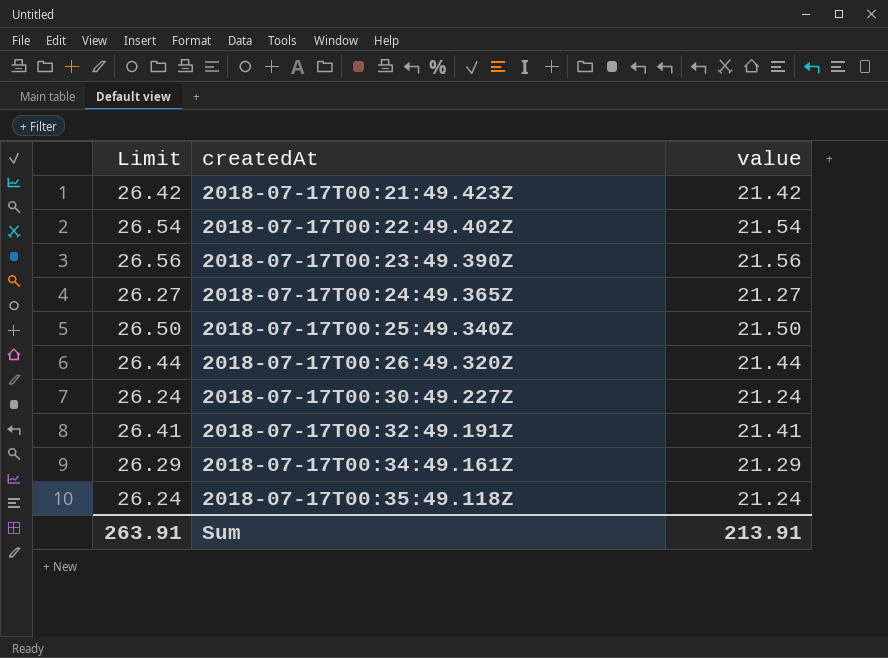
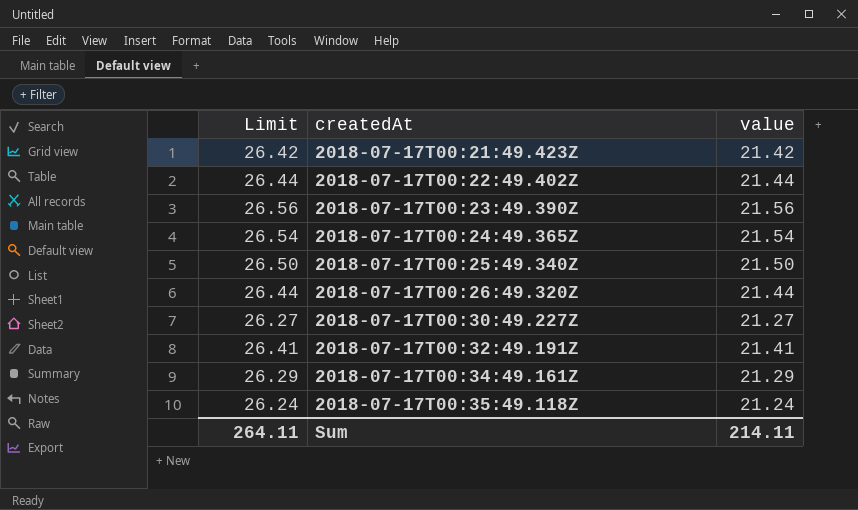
2018-07-17T00:22:49.402Z | Limit: 26.54 -> 26.44
2018-07-17T00:22:49.402Z | value: 21.54 -> 21.44
2018-07-17T00:24:49.365Z | Limit: 26.27 -> 26.54
2018-07-17T00:24:49.365Z | value: 21.27 -> 21.54
2018-07-17T00:30:49.227Z | Limit: 26.24 -> 26.27
2018-07-17T00:30:49.227Z | value: 21.24 -> 21.27
Sum | Limit: 263.91 -> 264.11
Sum | value: 213.91 -> 214.11

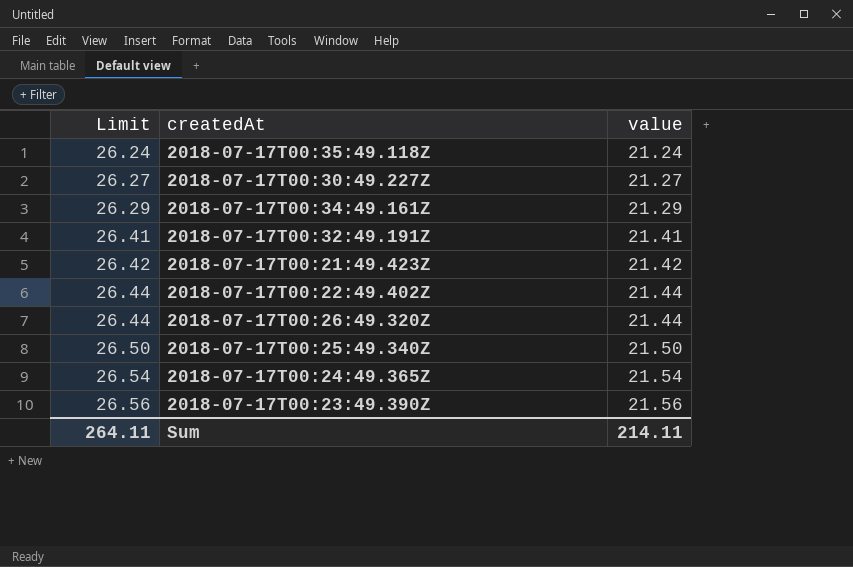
row order: createdAt ascending -> Limit ascending

